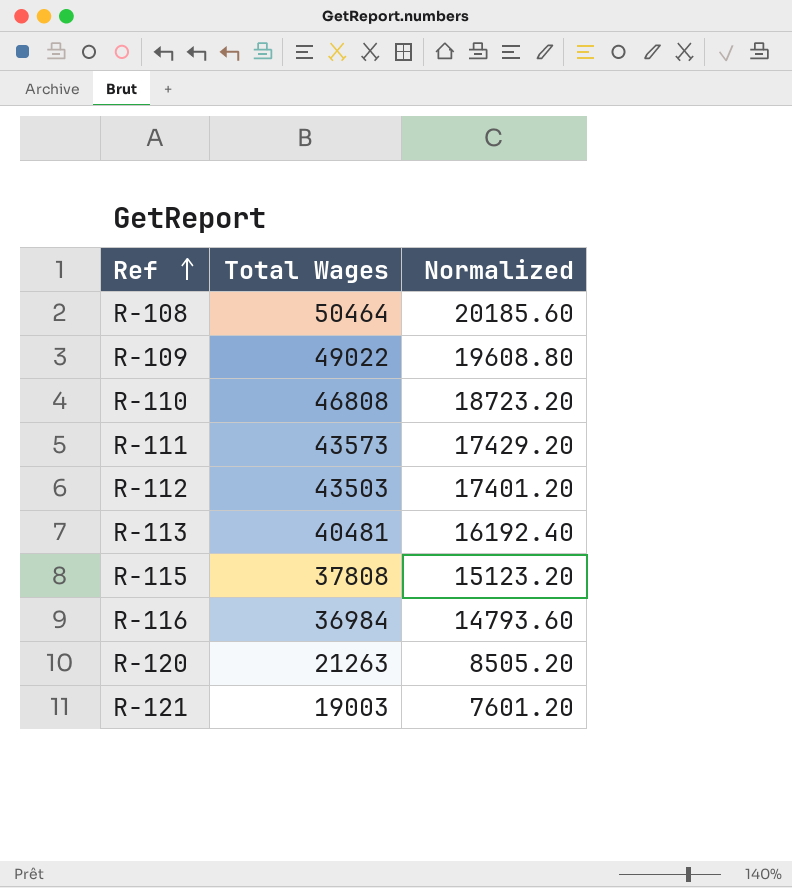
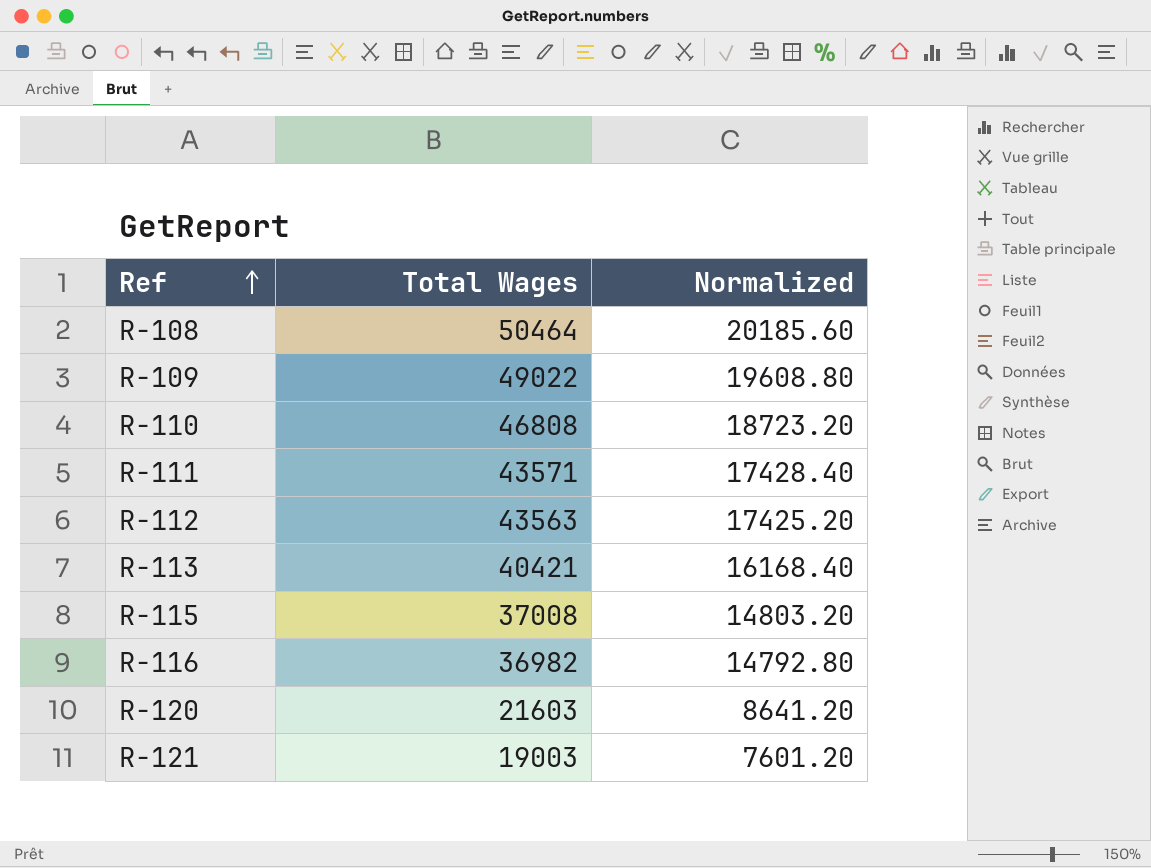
R-111 | Total Wages: 43573 -> 43571
R-111 | Normalized: 17429.20 -> 17428.40
R-112 | Total Wages: 43503 -> 43563
R-112 | Normalized: 17401.20 -> 17425.20
R-113 | Total Wages: 40481 -> 40421
R-113 | Normalized: 16192.40 -> 16168.40
R-115 | Total Wages: 37808 -> 37008
R-115 | Normalized: 15123.20 -> 14803.20
R-116 | Total Wages: 36984 -> 36982
R-116 | Normalized: 14793.60 -> 14792.80
R-120 | Total Wages: 21263 -> 21603
R-120 | Normalized: 8505.20 -> 8641.20

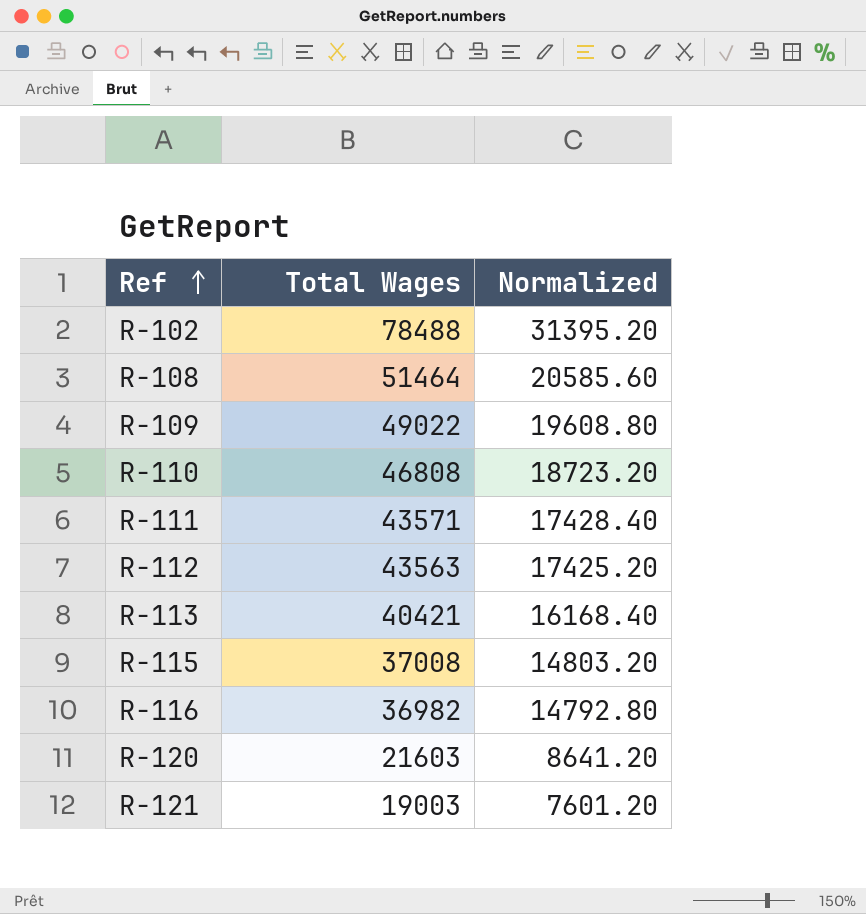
row R-102: none -> 78488 | 31395.20
R-108 | Total Wages: 50464 -> 51464
R-108 | Normalized: 20185.60 -> 20585.60

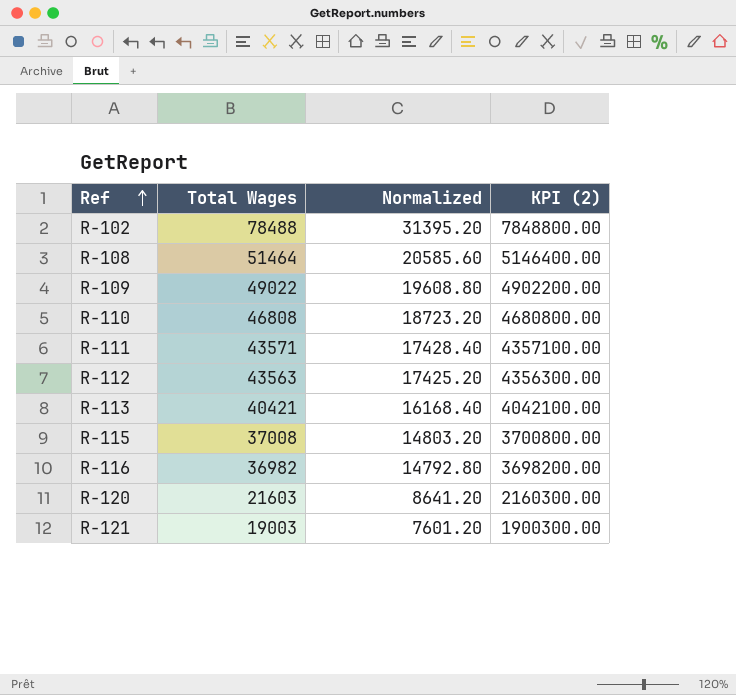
column KPI (2) | formula: none -> [Total Wages] * 100

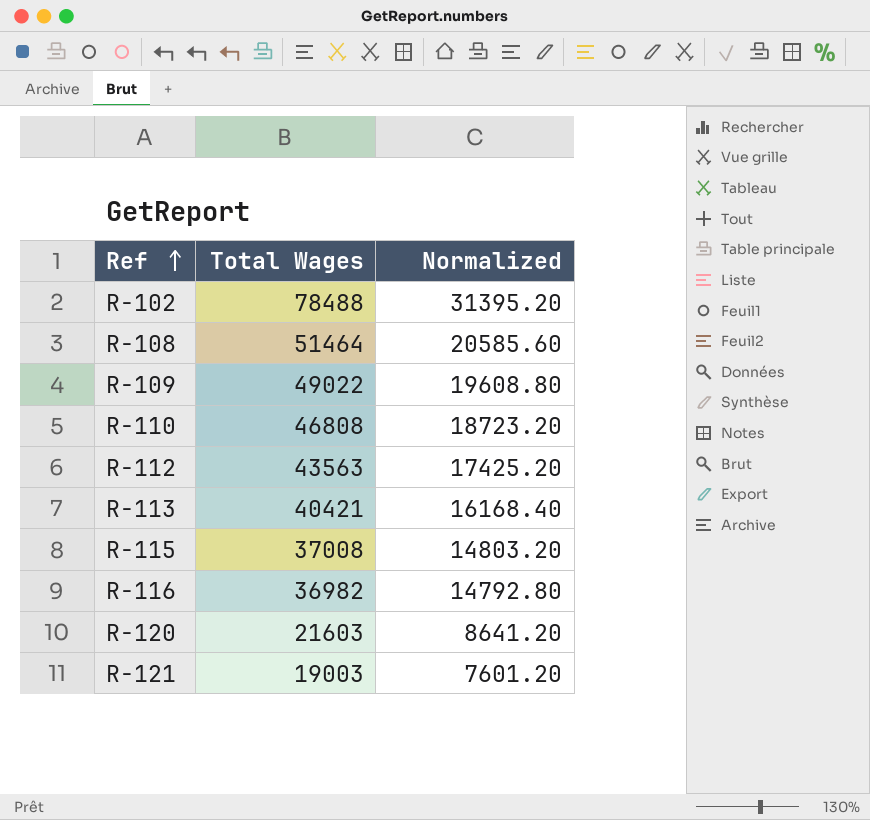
column KPI (2) | formula: [Total Wages] * 100 -> none
row R-111: 43571 | 17428.40 | 4357100.00 -> none

